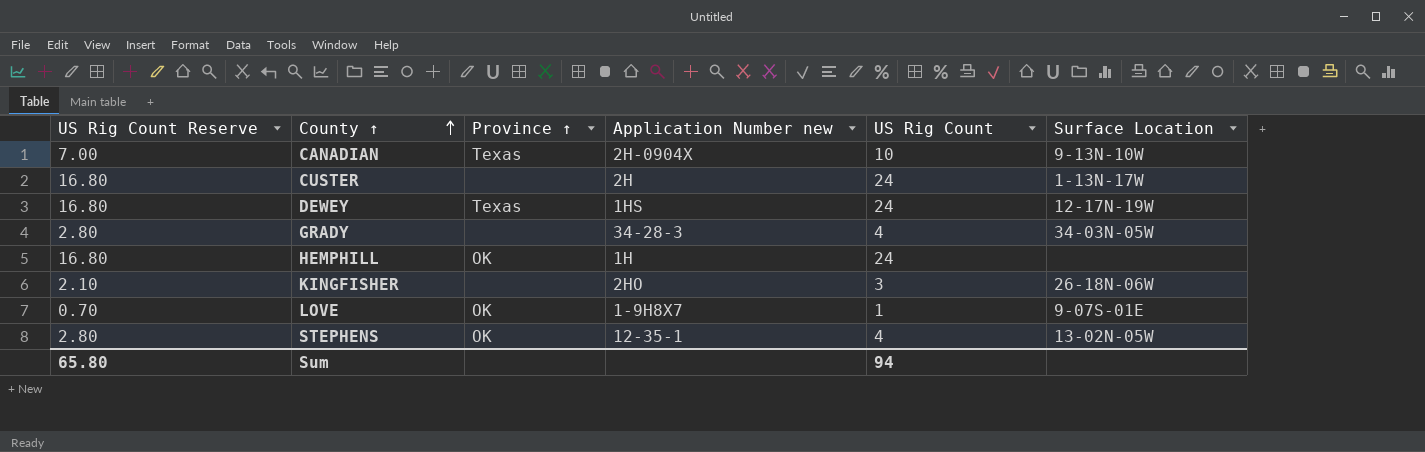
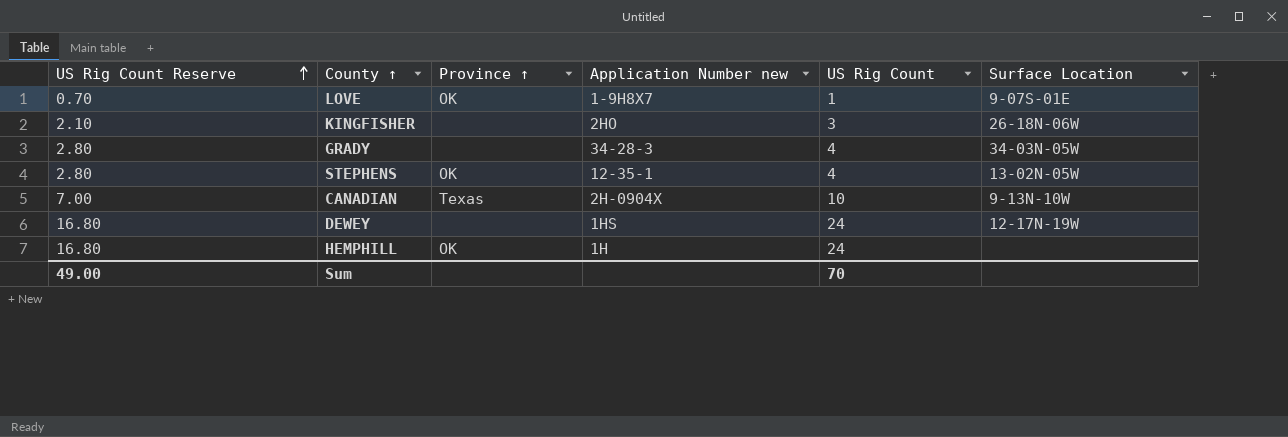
row order: County ↑ ascending -> US Rig Count Reserve ascending
row CUSTER: 16.80 | none | 2H | 24 | 1-13N-17W -> none
DEWEY | Province ↑: Texas -> none
Sum | US Rig Count Reserve: 65.80 -> 49.00
Sum | US Rig Count: 94 -> 70

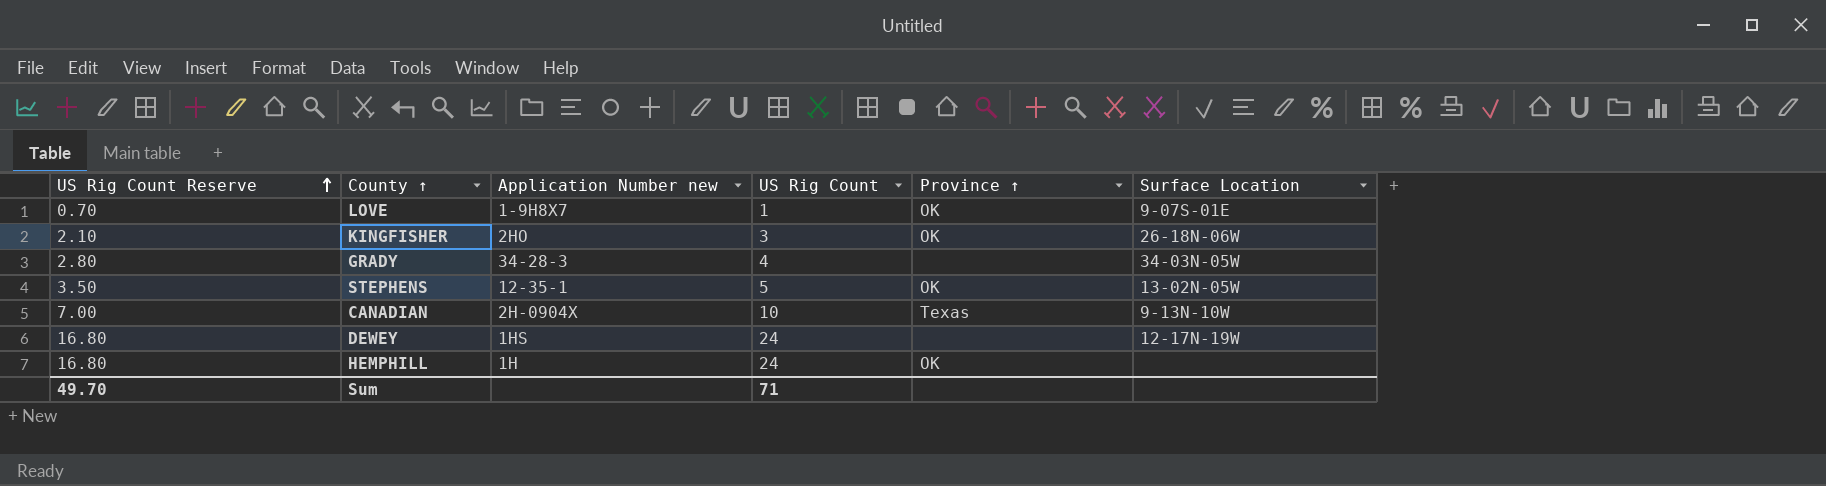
column Province ↑ | position: 3 -> 5
KINGFISHER | Province ↑: none -> OK
STEPHENS | US Rig Count Reserve: 2.80 -> 3.50
STEPHENS | US Rig Count: 4 -> 5
Sum | US Rig Count Reserve: 49.00 -> 49.70
Sum | US Rig Count: 70 -> 71

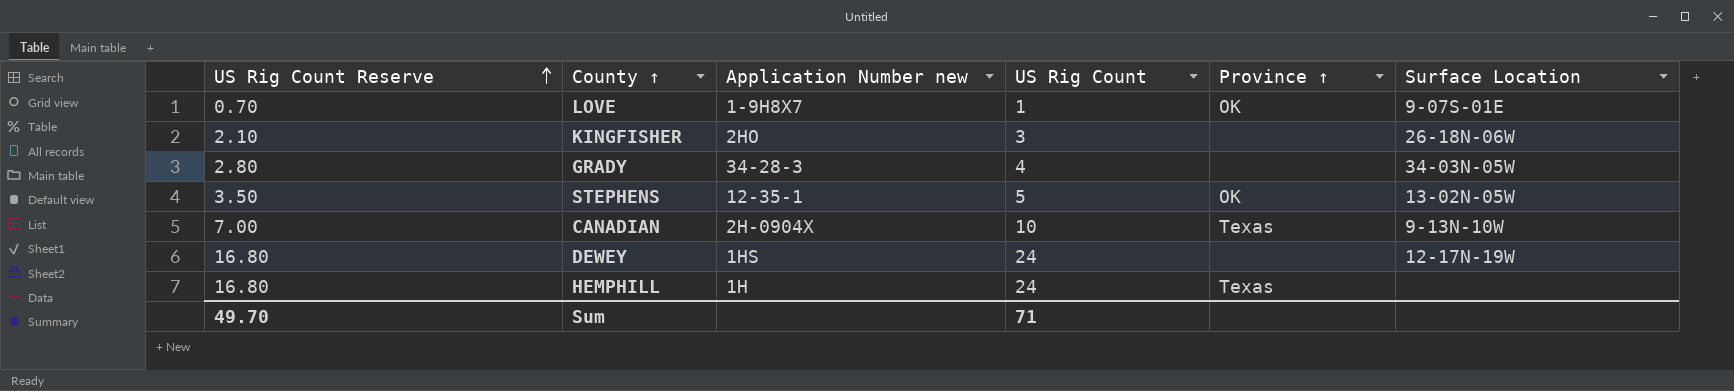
KINGFISHER | Province ↑: OK -> none
HEMPHILL | Province ↑: OK -> Texas

